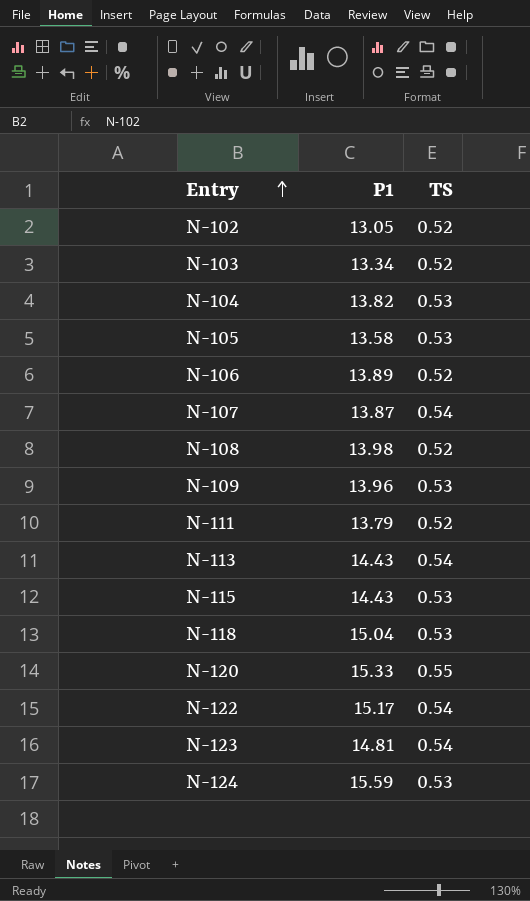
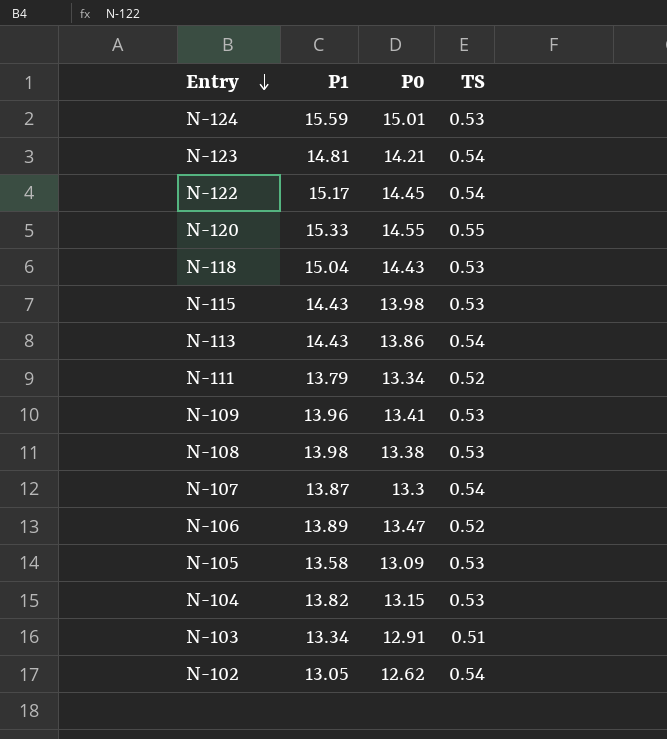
row order: Entry ascending -> Entry descending
column P0 | position: none -> 3
N-108 | TS: 0.52 -> 0.53
N-103 | TS: 0.52 -> 0.51
N-102 | TS: 0.52 -> 0.54

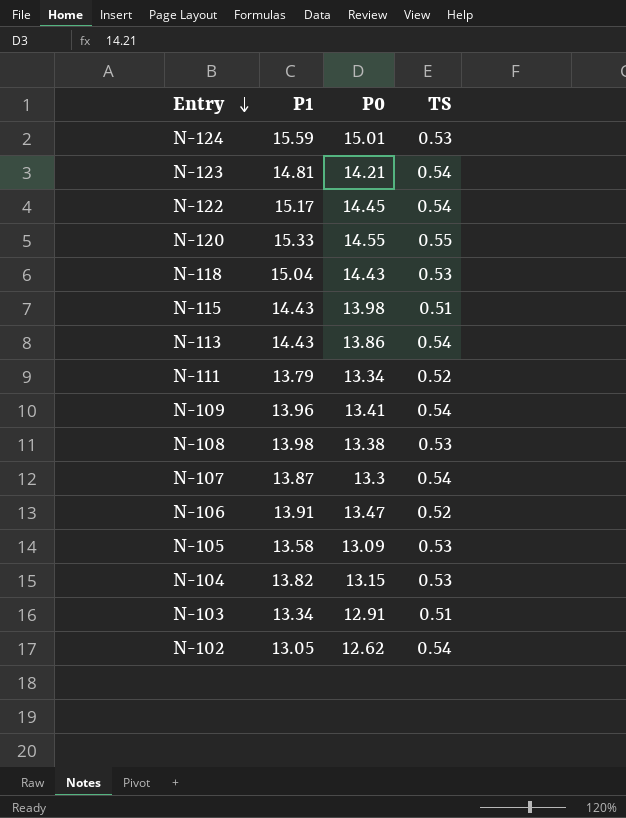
N-115 | TS: 0.53 -> 0.51
N-109 | TS: 0.53 -> 0.54
N-106 | P1: 13.89 -> 13.91

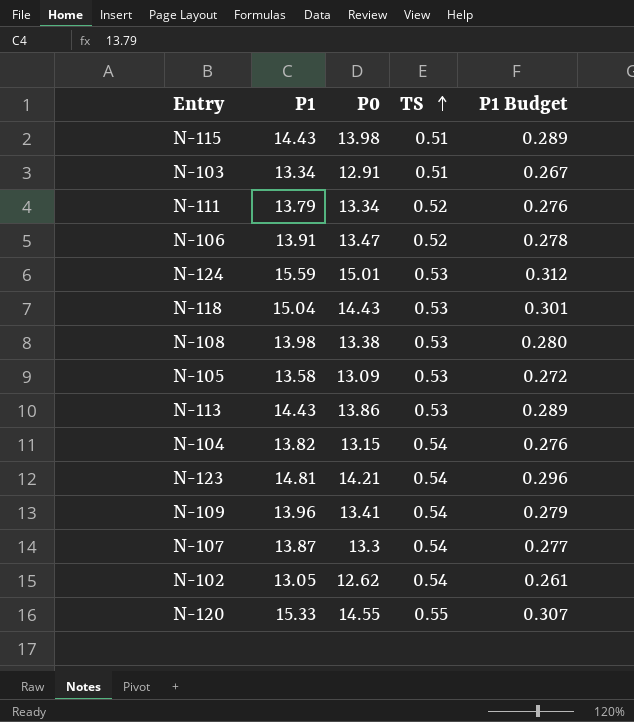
row order: Entry descending -> TS ascending
column P1 Budget | formula: none -> [P1] * 0.02
row N-122: 15.17 | 14.45 | 0.54 -> none
N-113 | TS: 0.54 -> 0.53
N-104 | TS: 0.53 -> 0.54

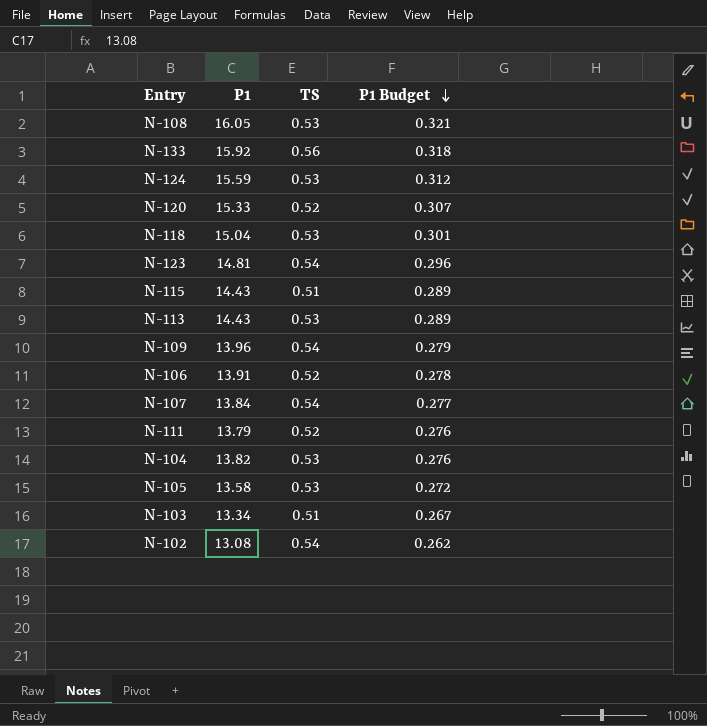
row order: TS ascending -> P1 Budget descending
column P0 | position: 3 -> none
N-108 | P1: 13.98 -> 16.05
N-108 | P1 Budget: 0.280 -> 0.321
row N-133: none -> 15.92 | 0.56 | 0.318
N-120 | TS: 0.55 -> 0.52
N-107 | P1: 13.87 -> 13.84
N-104 | TS: 0.54 -> 0.53
N-102 | P1: 13.05 -> 13.08
N-102 | P1 Budget: 0.261 -> 0.262

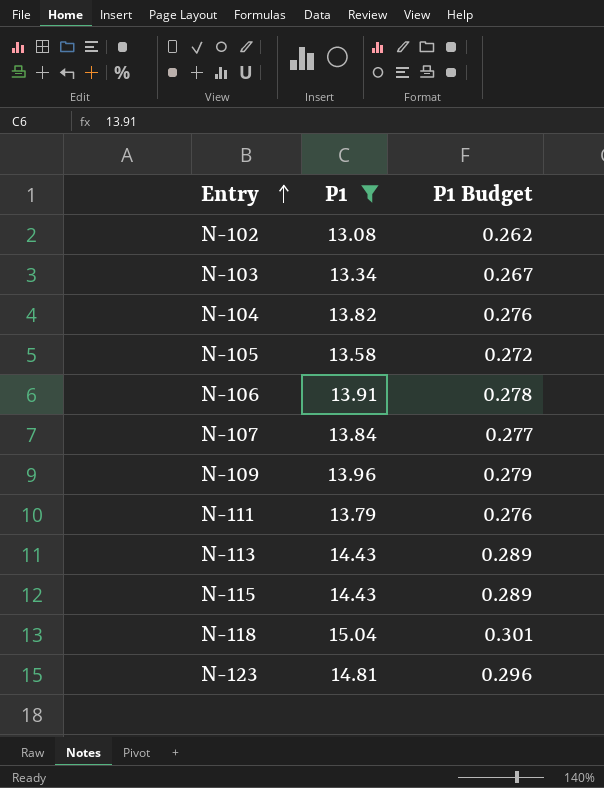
filter: none -> P1 <= 15.04
row order: P1 Budget descending -> Entry ascending
column TS | position: 3 -> none

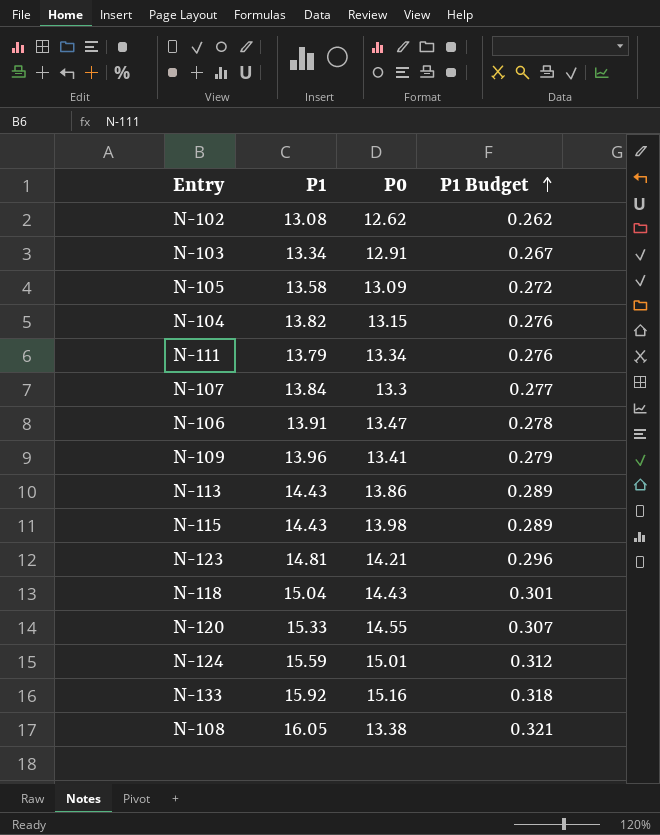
filter: P1 <= 15.04 -> none
row order: Entry ascending -> P1 Budget ascending
column P0 | position: none -> 3

